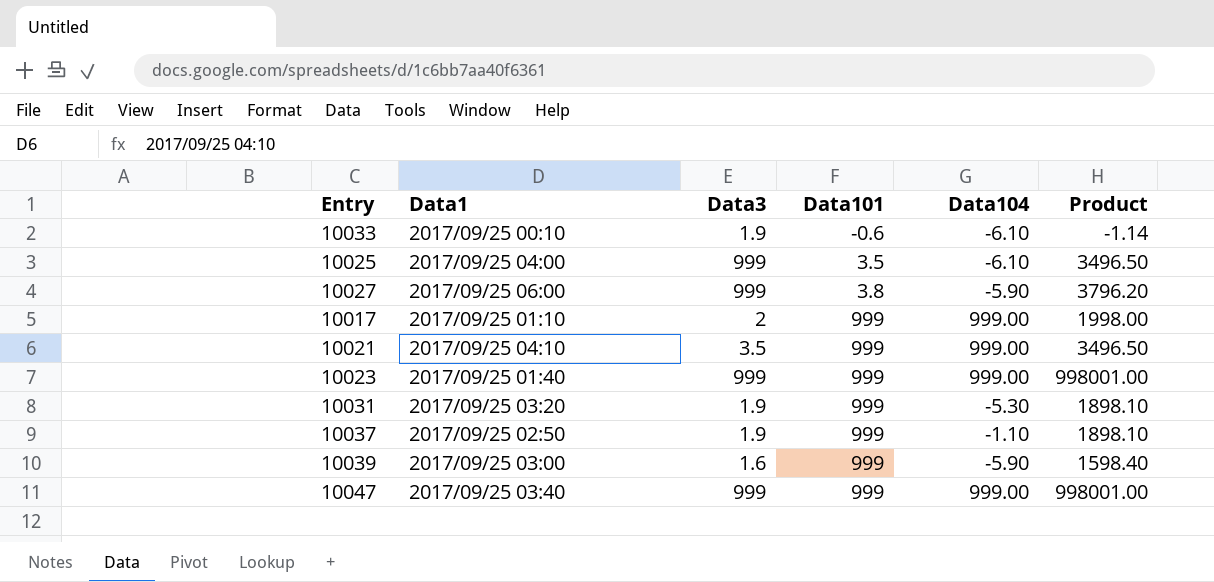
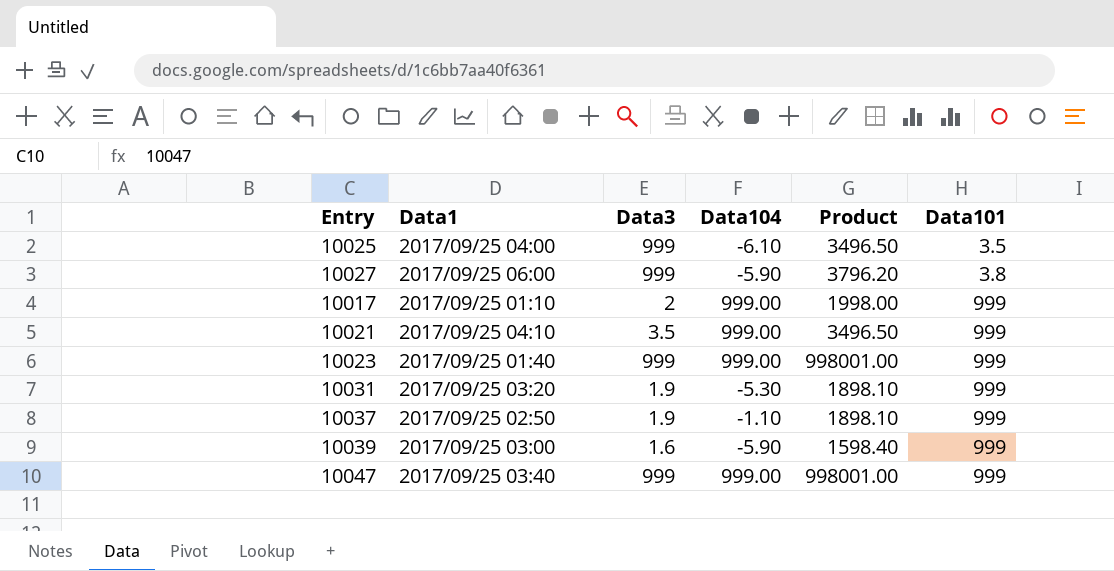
column Data101 | position: 4 -> 6
row 10033: 2017/09/25 00:10 | 1.9 | -0.6 | -6.10 | -1.14 -> none

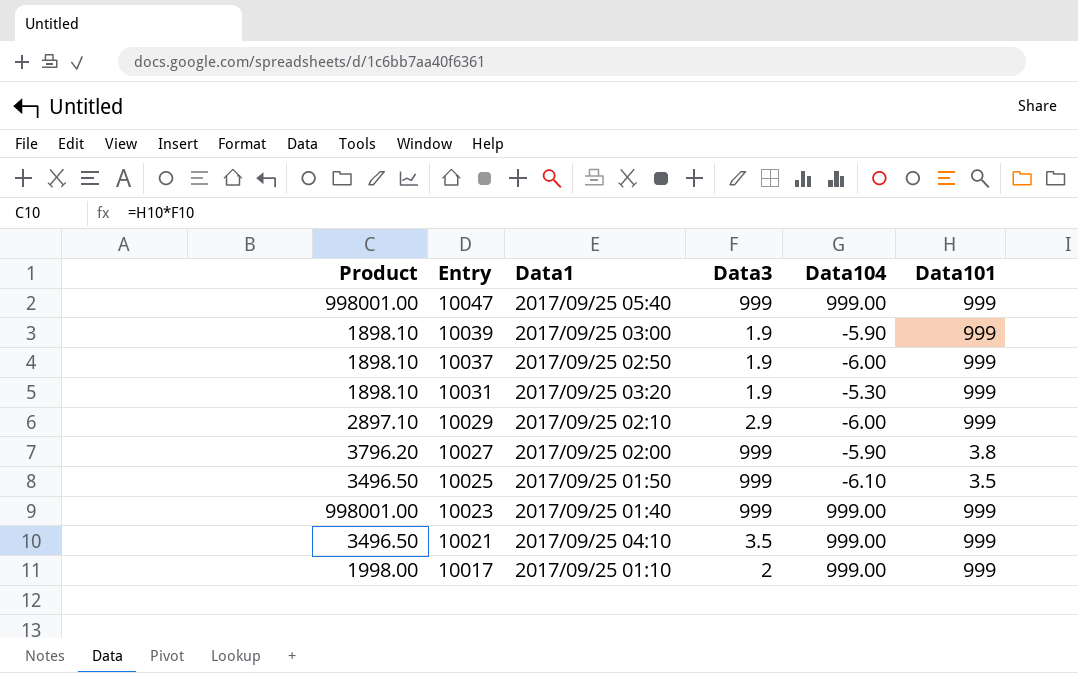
row order: Data101 ascending -> Entry descending
column Product | position: 5 -> 1
10047 | Data1: 2017/09/25 03:40 -> 2017/09/25 05:40
10039 | Product: 1598.40 -> 1898.10
10039 | Data3: 1.6 -> 1.9
10037 | Data104: -1.10 -> -6.00
row 10029: none -> 2897.10 | 2017/09/25 02:10 | 2.9 | -6.00 | 999
10027 | Data1: 2017/09/25 06:00 -> 2017/09/25 02:00
10025 | Data1: 2017/09/25 04:00 -> 2017/09/25 01:50

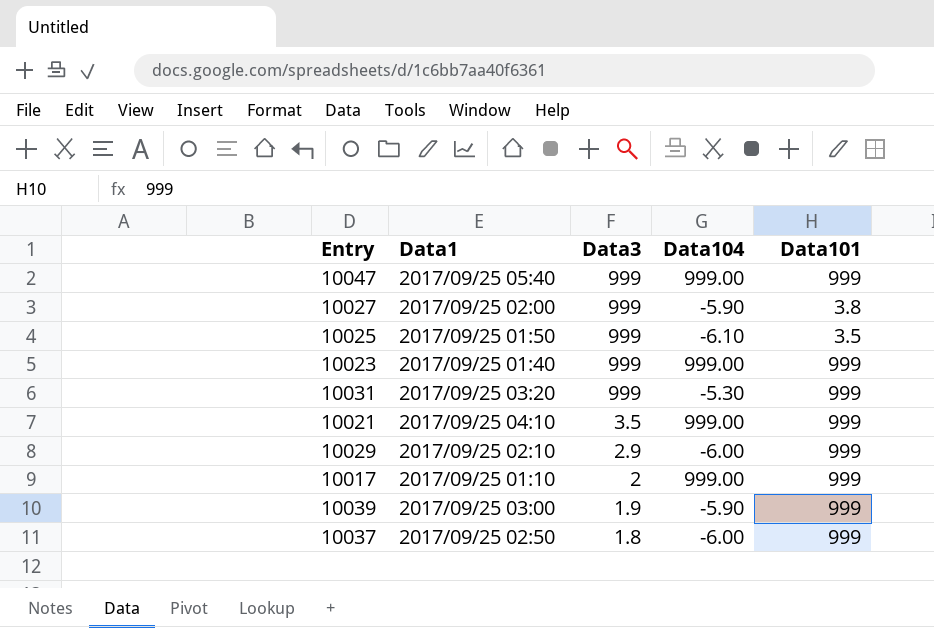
row order: Entry descending -> Data3 descending
column Product | formula: [Data3] * [Data101] -> none
10031 | Data3: 1.9 -> 999
10037 | Data3: 1.9 -> 1.8

